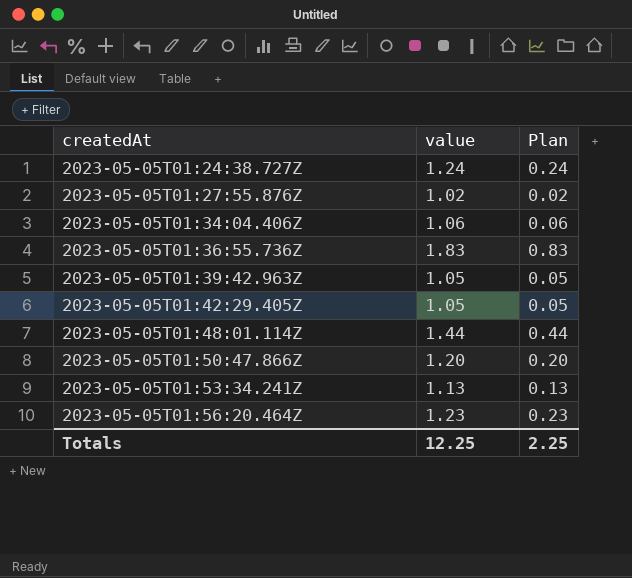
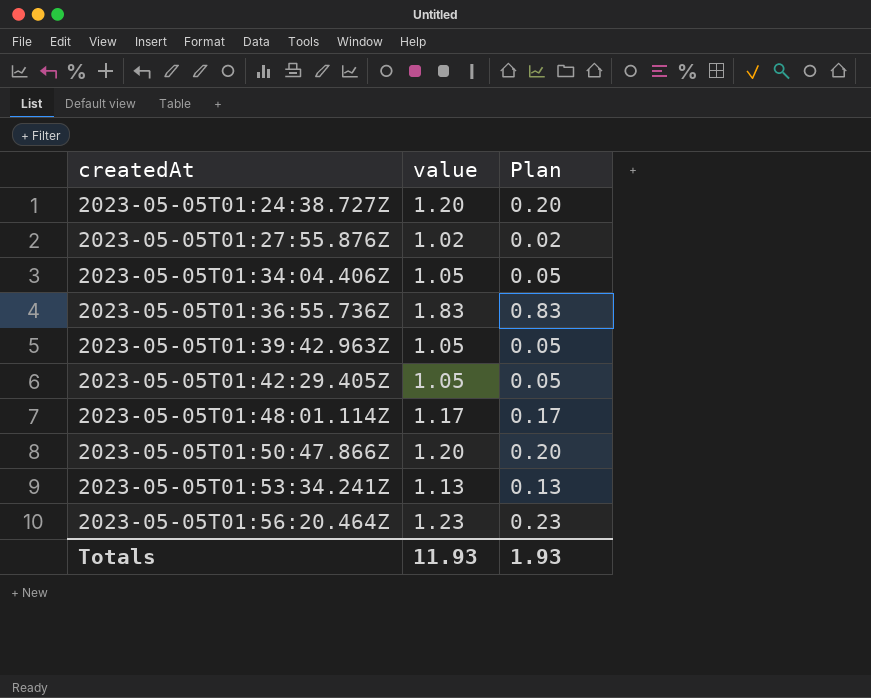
2023-05-05T01:24:38.727Z | value: 1.24 -> 1.20
2023-05-05T01:24:38.727Z | Plan: 0.24 -> 0.20
2023-05-05T01:34:04.406Z | value: 1.06 -> 1.05
2023-05-05T01:34:04.406Z | Plan: 0.06 -> 0.05
2023-05-05T01:48:01.114Z | value: 1.44 -> 1.17
2023-05-05T01:48:01.114Z | Plan: 0.44 -> 0.17
Totals | value: 12.25 -> 11.93
Totals | Plan: 2.25 -> 1.93

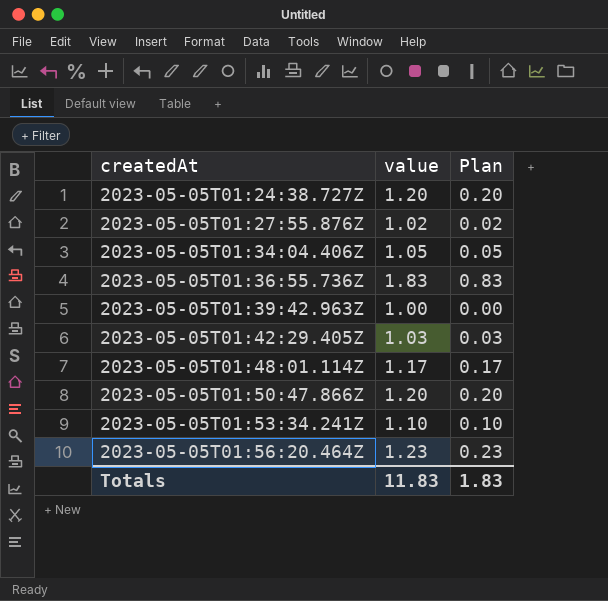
2023-05-05T01:39:42.963Z | value: 1.05 -> 1.00
2023-05-05T01:39:42.963Z | Plan: 0.05 -> 0.00
2023-05-05T01:42:29.405Z | value: 1.05 -> 1.03
2023-05-05T01:42:29.405Z | Plan: 0.05 -> 0.03
2023-05-05T01:53:34.241Z | value: 1.13 -> 1.10
2023-05-05T01:53:34.241Z | Plan: 0.13 -> 0.10
Totals | value: 11.93 -> 11.83
Totals | Plan: 1.93 -> 1.83

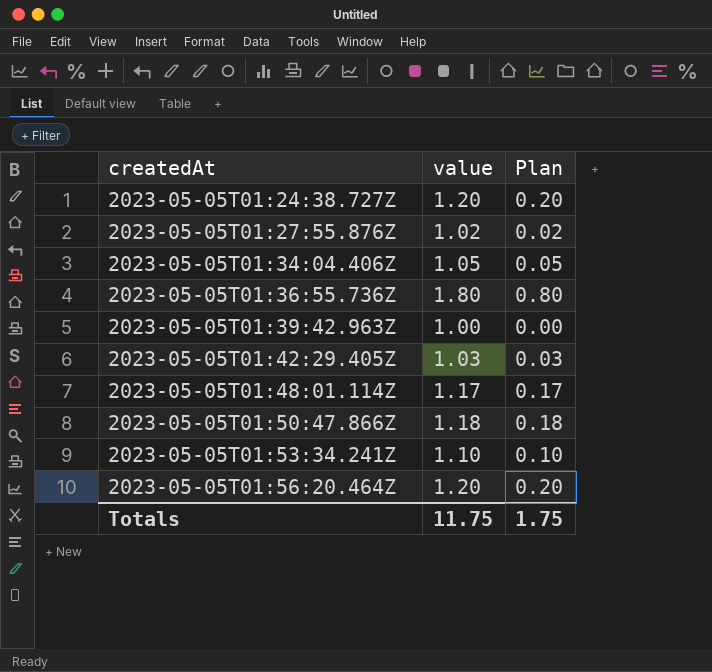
2023-05-05T01:36:55.736Z | value: 1.83 -> 1.80
2023-05-05T01:36:55.736Z | Plan: 0.83 -> 0.80
2023-05-05T01:50:47.866Z | value: 1.20 -> 1.18
2023-05-05T01:50:47.866Z | Plan: 0.20 -> 0.18
2023-05-05T01:56:20.464Z | value: 1.23 -> 1.20
2023-05-05T01:56:20.464Z | Plan: 0.23 -> 0.20
Totals | value: 11.83 -> 11.75
Totals | Plan: 1.83 -> 1.75

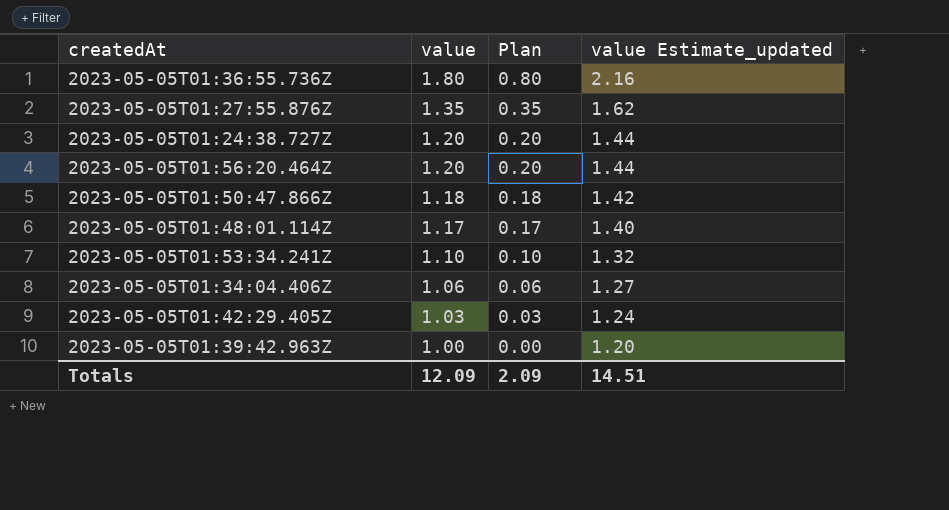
row order: createdAt ascending -> value descending
column value Estimate_updated | formula: none -> [value] * 1.2
2023-05-05T01:27:55.876Z | value: 1.02 -> 1.35
2023-05-05T01:27:55.876Z | Plan: 0.02 -> 0.35
2023-05-05T01:34:04.406Z | value: 1.05 -> 1.06
2023-05-05T01:34:04.406Z | Plan: 0.05 -> 0.06
Totals | value: 11.75 -> 12.09
Totals | Plan: 1.75 -> 2.09

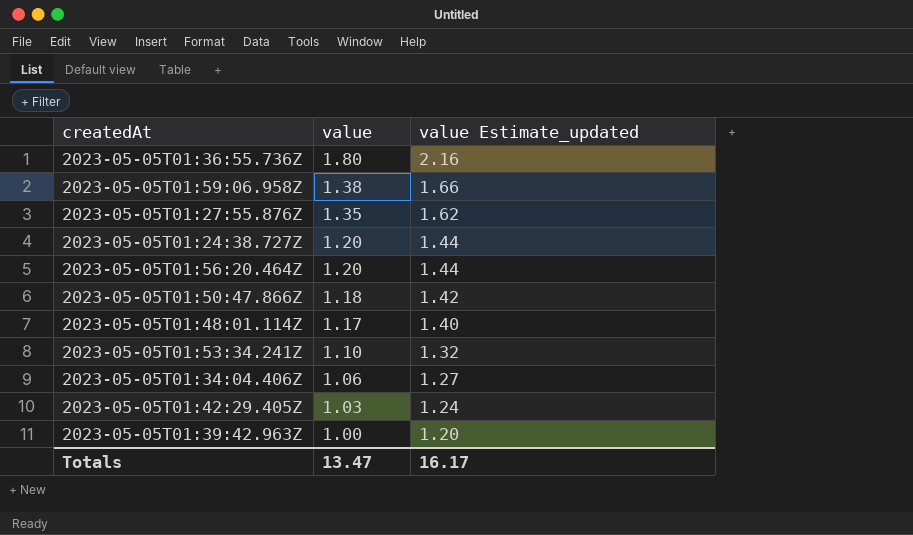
column Plan | formula: [value] - 1 -> none
row 2023-05-05T01:59:06.958Z: none -> 1.38 | 1.66
Totals | value: 12.09 -> 13.47
Totals | value Estimate_updated: 14.51 -> 16.17

